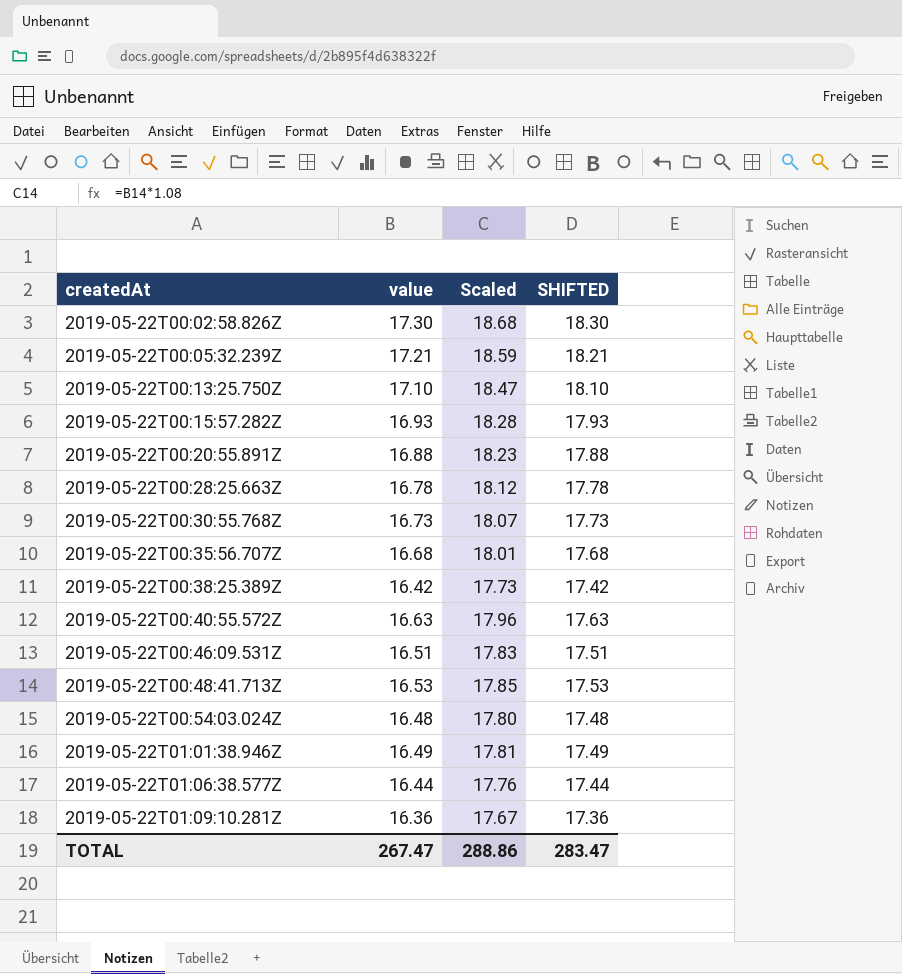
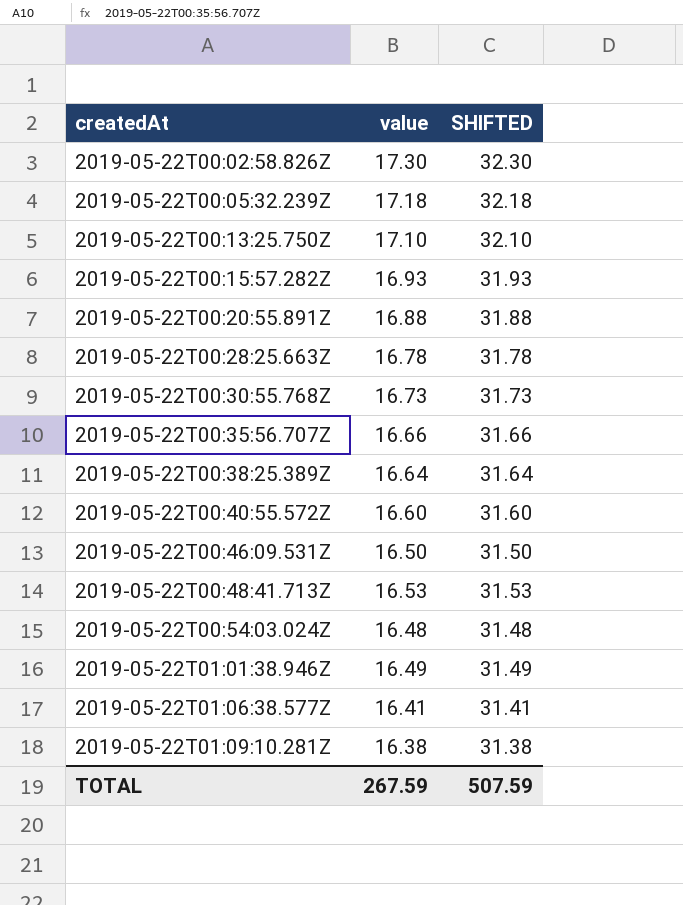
column Scaled | formula: [value] * 1.08 -> none
column SHIFTED | formula: [value] + 1 -> [value] + 15
2019-05-22T00:05:32.239Z | value: 17.21 -> 17.18
2019-05-22T00:35:56.707Z | value: 16.68 -> 16.66
2019-05-22T00:38:25.389Z | value: 16.42 -> 16.64
2019-05-22T00:40:55.572Z | value: 16.63 -> 16.60
2019-05-22T00:46:09.531Z | value: 16.51 -> 16.50
2019-05-22T01:06:38.577Z | value: 16.44 -> 16.41
2019-05-22T01:09:10.281Z | value: 16.36 -> 16.38
TOTAL | value: 267.47 -> 267.59
TOTAL | SHIFTED: 283.47 -> 507.59

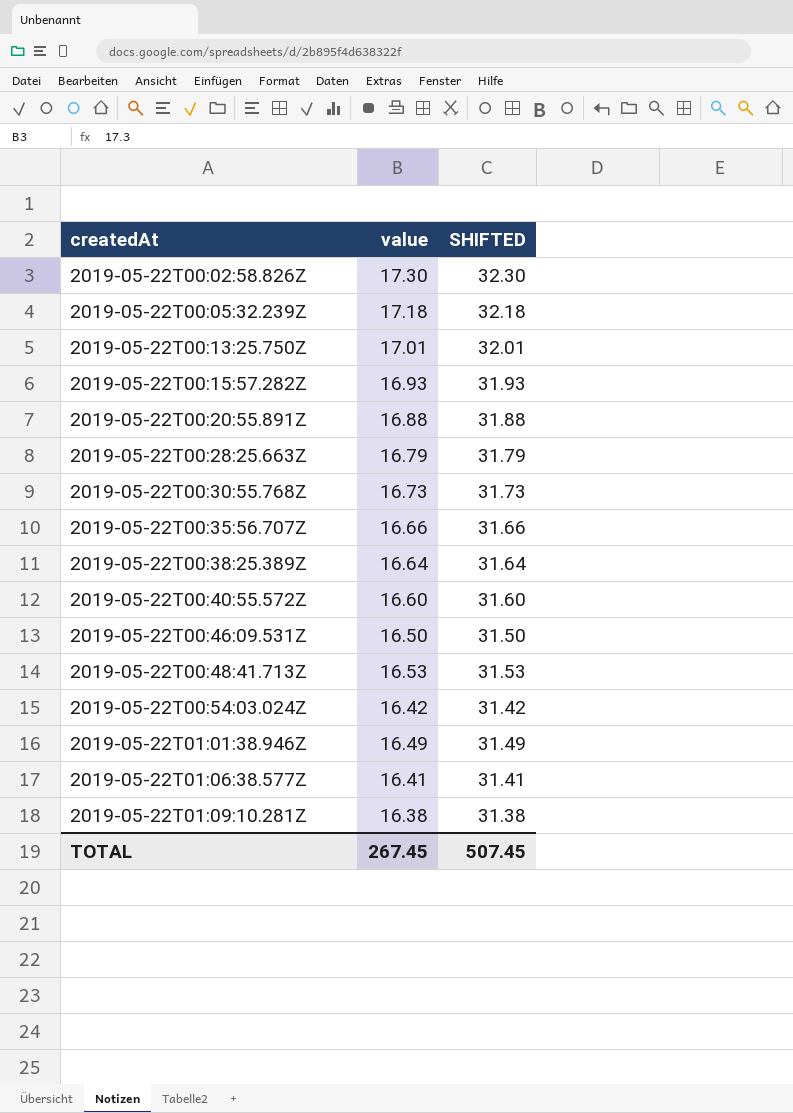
2019-05-22T00:13:25.750Z | value: 17.10 -> 17.01
2019-05-22T00:13:25.750Z | SHIFTED: 32.10 -> 32.01
2019-05-22T00:28:25.663Z | value: 16.78 -> 16.79
2019-05-22T00:28:25.663Z | SHIFTED: 31.78 -> 31.79
2019-05-22T00:54:03.024Z | value: 16.48 -> 16.42
2019-05-22T00:54:03.024Z | SHIFTED: 31.48 -> 31.42
TOTAL | value: 267.59 -> 267.45
TOTAL | SHIFTED: 507.59 -> 507.45

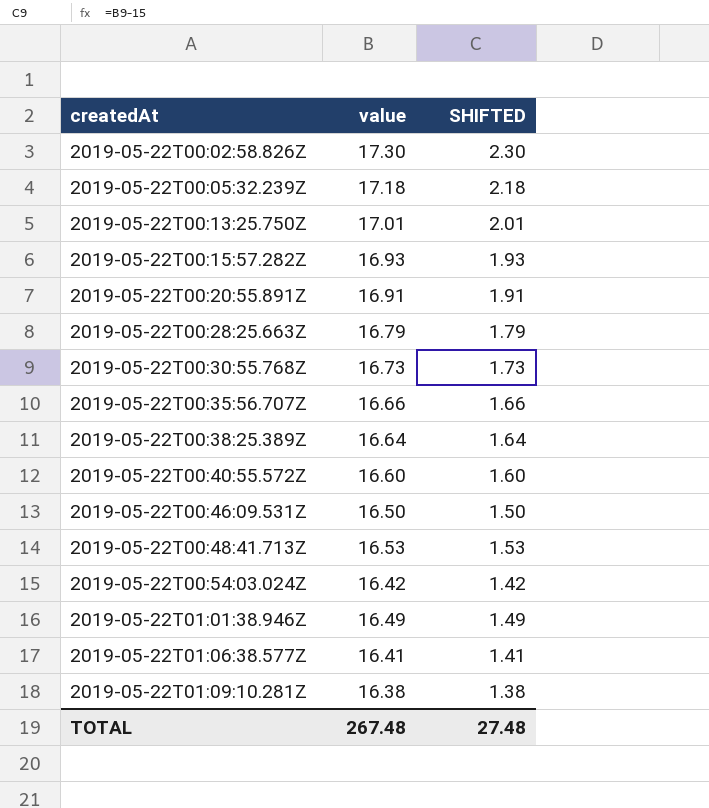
column SHIFTED | formula: [value] + 15 -> [value] - 15
2019-05-22T00:20:55.891Z | value: 16.88 -> 16.91
TOTAL | value: 267.45 -> 267.48
TOTAL | SHIFTED: 507.45 -> 27.48

